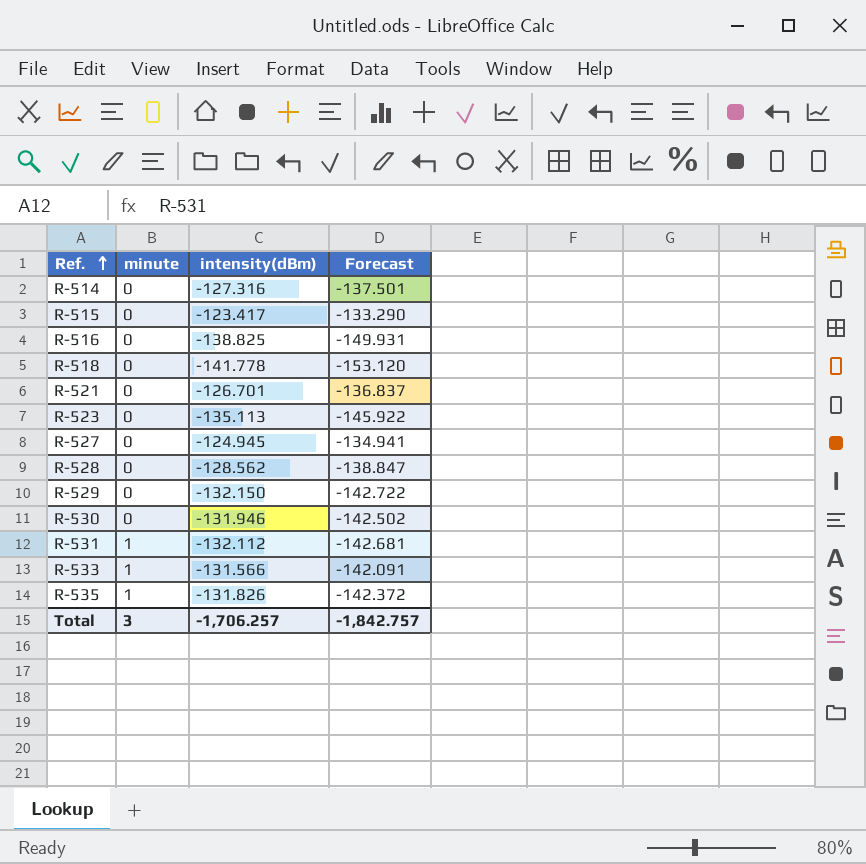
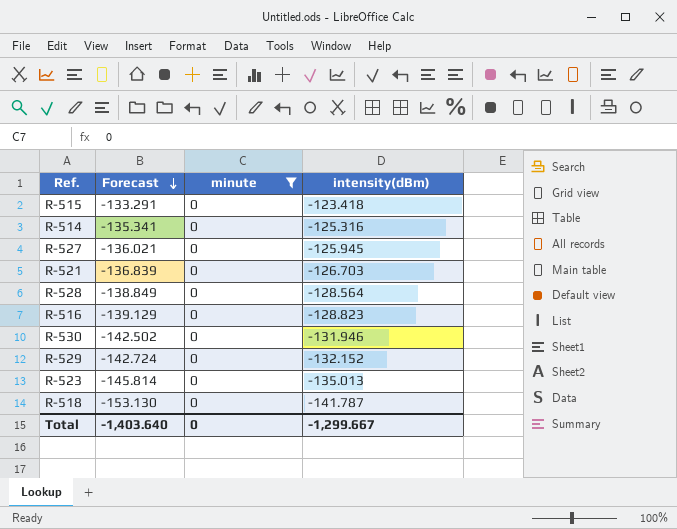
filter: none -> minute = 0
row order: Ref. ascending -> Forecast descending
column Forecast | position: 4 -> 2
R-515 | Forecast: -133.290 -> -133.291
R-515 | intensity(dBm): -123.417 -> -123.418
R-514 | Forecast: -137.501 -> -135.341
R-514 | intensity(dBm): -127.316 -> -125.316
R-527 | Forecast: -134.941 -> -136.021
R-527 | intensity(dBm): -124.945 -> -125.945
R-521 | Forecast: -136.837 -> -136.839
R-521 | intensity(dBm): -126.701 -> -126.703
R-528 | Forecast: -138.847 -> -138.849
R-528 | intensity(dBm): -128.562 -> -128.564
R-516 | Forecast: -149.931 -> -139.129
R-516 | intensity(dBm): -138.825 -> -128.823
R-529 | Forecast: -142.722 -> -142.724
R-529 | intensity(dBm): -132.150 -> -132.152
R-523 | Forecast: -145.922 -> -145.814
R-523 | intensity(dBm): -135.113 -> -135.013
R-518 | Forecast: -153.120 -> -153.130
R-518 | intensity(dBm): -141.778 -> -141.787
Total | Forecast: -1,842.757 -> -1,403.640
Total | minute: 3 -> 0
Total | intensity(dBm): -1,706.257 -> -1,299.667

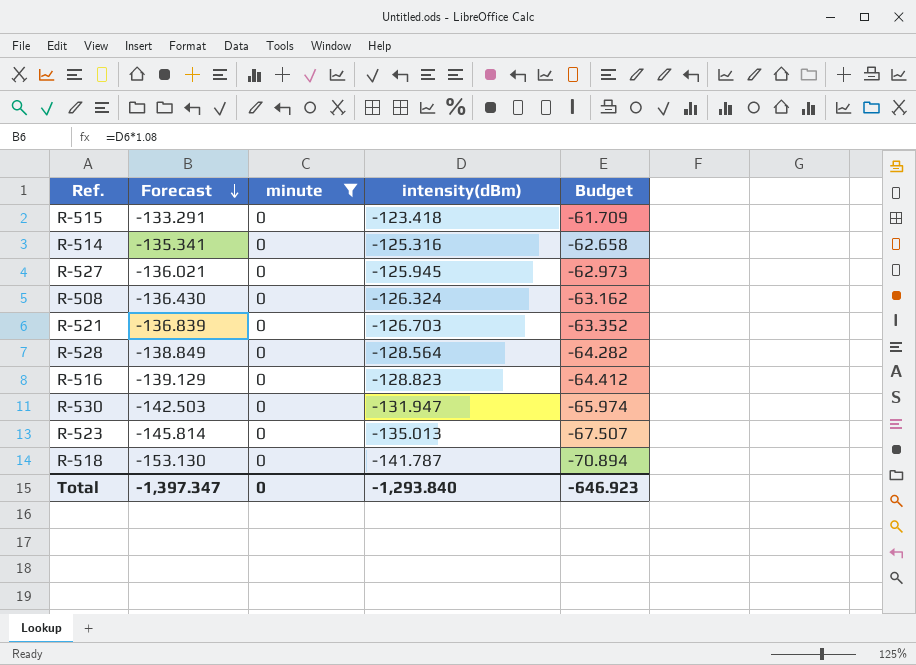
column Budget | formula: none -> [intensity(dBm)] * 0.5
row R-529: -142.724 | 0 | -132.152 -> none
row R-508: none -> -136.430 | 0 | -126.324 | -63.162
R-530 | Forecast: -142.502 -> -142.503
R-530 | intensity(dBm): -131.946 -> -131.947
Total | Forecast: -1,403.640 -> -1,397.347
Total | intensity(dBm): -1,299.667 -> -1,293.840

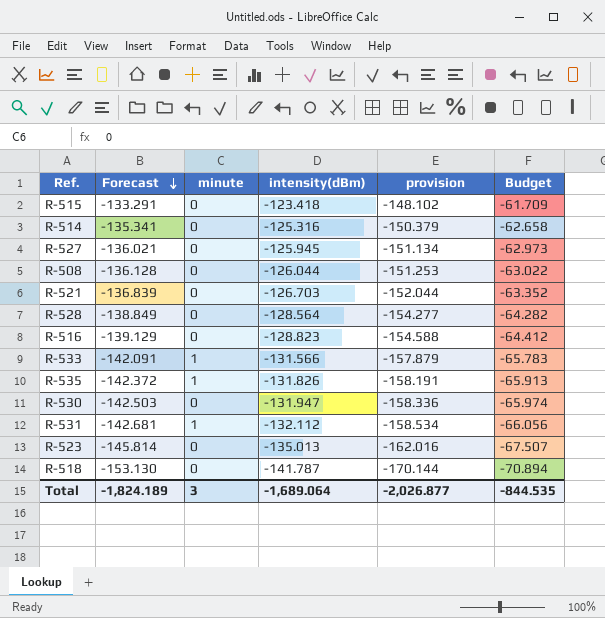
filter: minute = 0 -> none
column provision | formula: none -> [intensity(dBm)] * 1.2
R-508 | Forecast: -136.430 -> -136.128
R-508 | intensity(dBm): -126.324 -> -126.044
R-508 | Budget: -63.162 -> -63.022
Total | Forecast: -1,397.347 -> -1,824.189
Total | minute: 0 -> 3
Total | intensity(dBm): -1,293.840 -> -1,689.064
Total | Budget: -646.923 -> -844.535

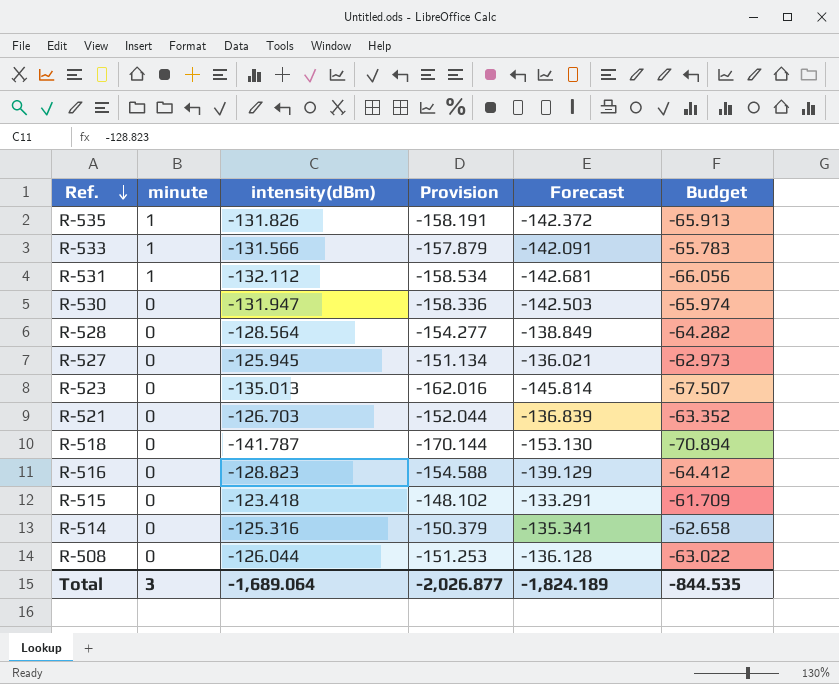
row order: Forecast descending -> Ref. descending
column name: provision -> Provision
column Forecast | position: 2 -> 5

